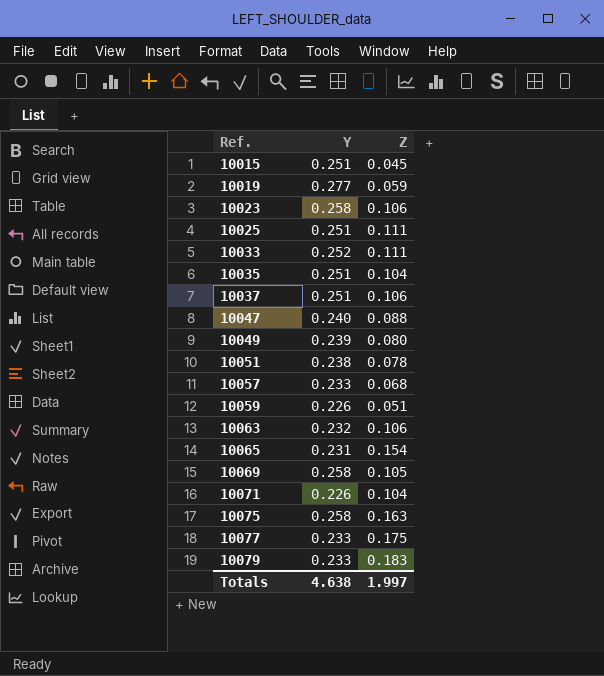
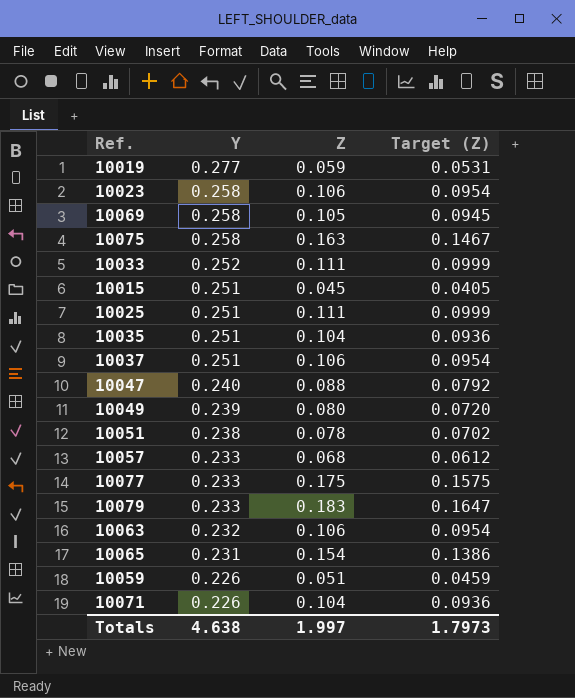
row order: Ref. ascending -> Y descending
column Target (Z) | formula: none -> [Z] * 0.9

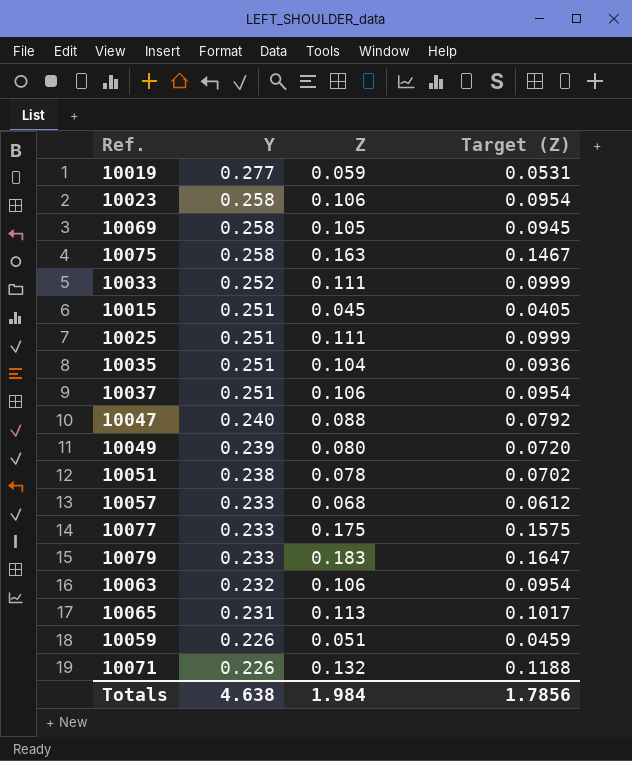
10065 | Z: 0.154 -> 0.113
10065 | Target (Z): 0.1386 -> 0.1017
10071 | Z: 0.104 -> 0.132
10071 | Target (Z): 0.0936 -> 0.1188
Totals | Z: 1.997 -> 1.984
Totals | Target (Z): 1.7973 -> 1.7856

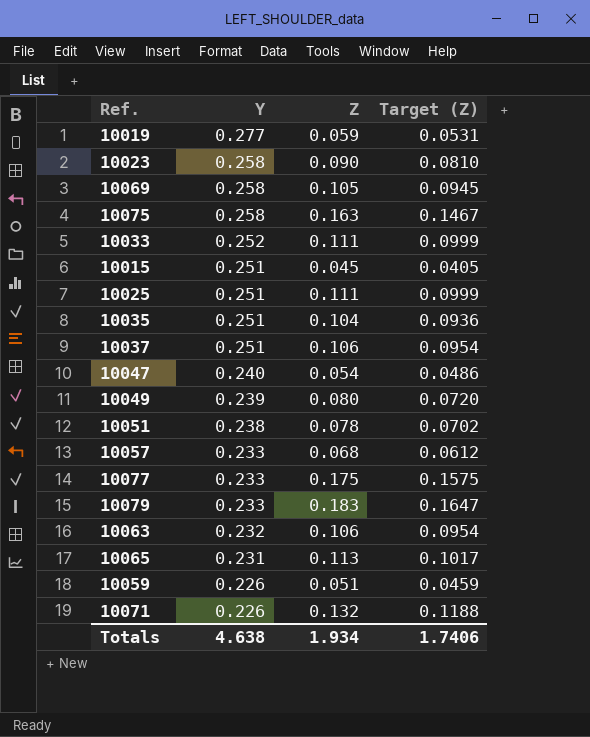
10023 | Z: 0.106 -> 0.090
10023 | Target (Z): 0.0954 -> 0.0810
10047 | Z: 0.088 -> 0.054
10047 | Target (Z): 0.0792 -> 0.0486
Totals | Z: 1.984 -> 1.934
Totals | Target (Z): 1.7856 -> 1.7406

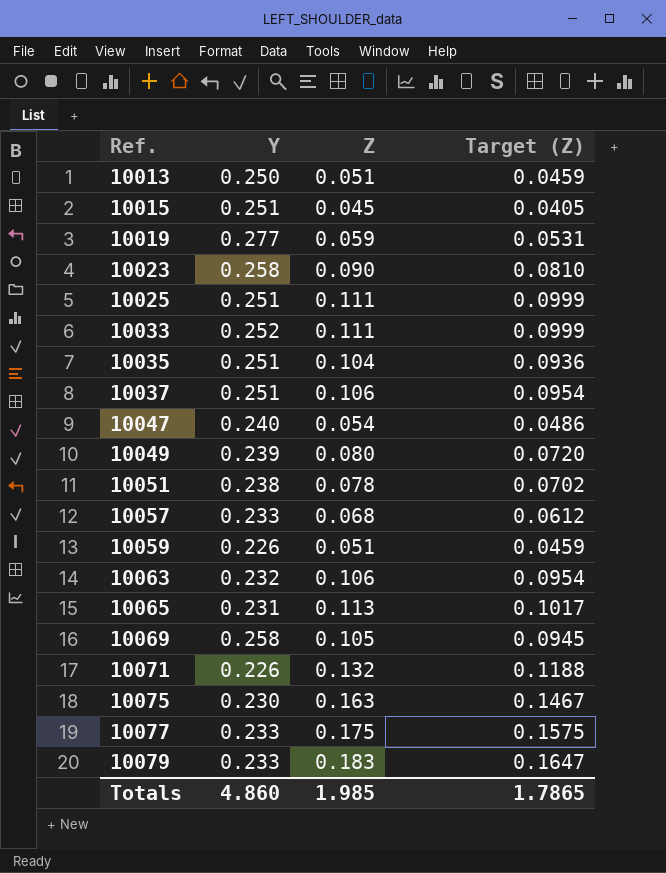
row order: Y descending -> Ref. ascending
row 10013: none -> 0.250 | 0.051 | 0.0459
10075 | Y: 0.258 -> 0.230
Totals | Y: 4.638 -> 4.860
Totals | Z: 1.934 -> 1.985
Totals | Target (Z): 1.7406 -> 1.7865

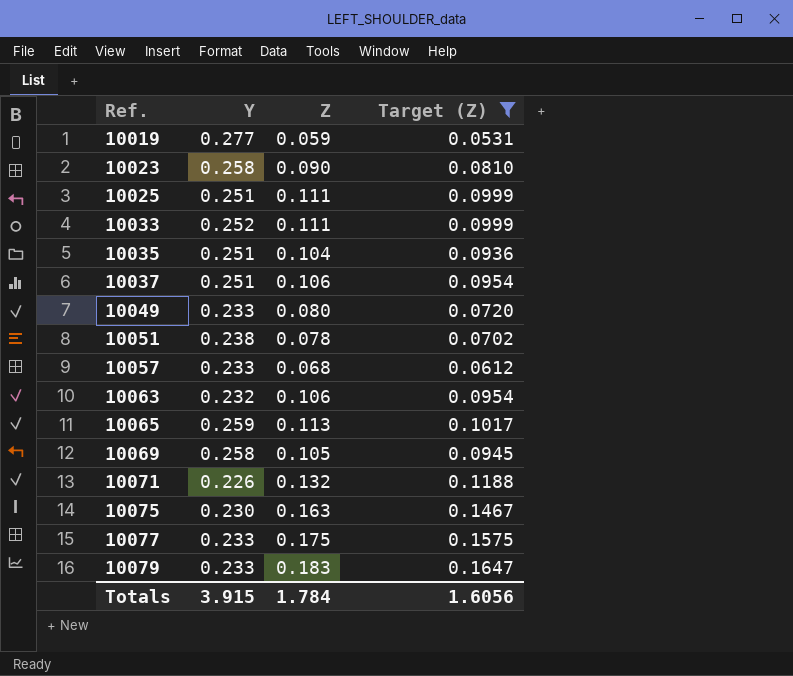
filter: none -> Target (Z) >= 0.0531
10049 | Y: 0.239 -> 0.233
10065 | Y: 0.231 -> 0.259
Totals | Y: 4.860 -> 3.915
Totals | Z: 1.985 -> 1.784
Totals | Target (Z): 1.7865 -> 1.6056

